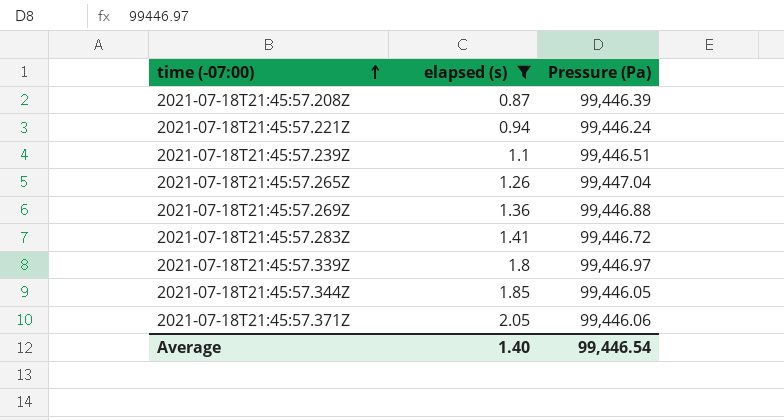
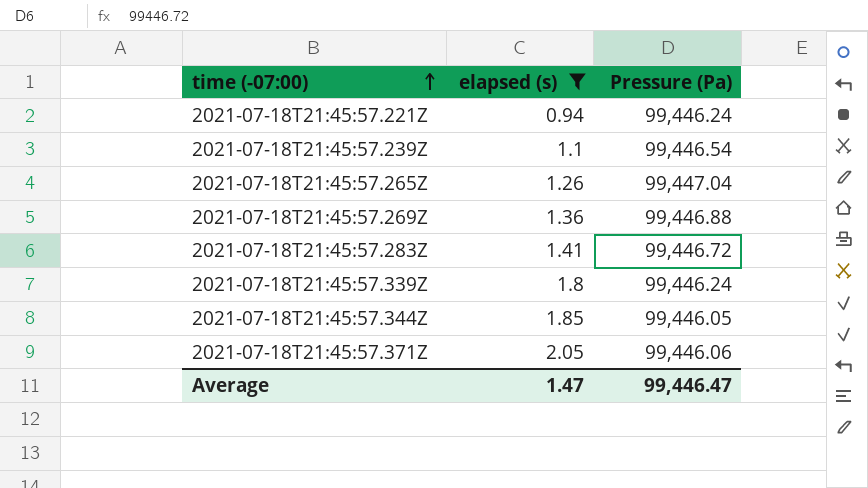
row 2021-07-18T21:45:57.208Z: 0.87 | 99,446.39 -> none
2021-07-18T21:45:57.239Z | Pressure (Pa): 99,446.51 -> 99,446.54
2021-07-18T21:45:57.339Z | Pressure (Pa): 99,446.97 -> 99,446.24
Average | elapsed (s): 1.40 -> 1.47
Average | Pressure (Pa): 99,446.54 -> 99,446.47

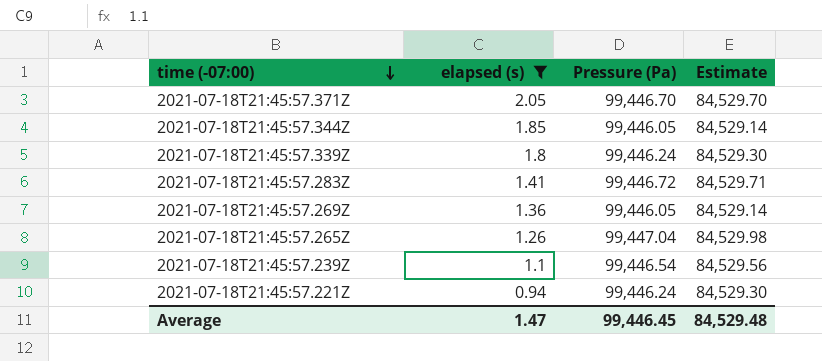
row order: time (-07:00) ascending -> time (-07:00) descending
column Estimate | formula: none -> [Pressure (Pa)] * 0.85
2021-07-18T21:45:57.371Z | Pressure (Pa): 99,446.06 -> 99,446.70
2021-07-18T21:45:57.269Z | Pressure (Pa): 99,446.88 -> 99,446.05
Average | Pressure (Pa): 99,446.47 -> 99,446.45

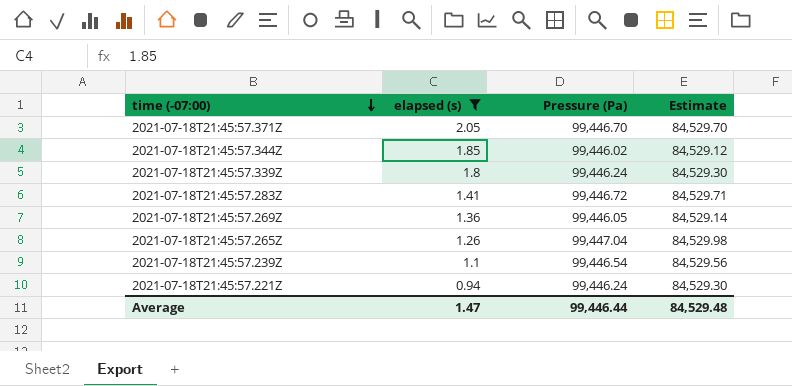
2021-07-18T21:45:57.344Z | Pressure (Pa): 99,446.05 -> 99,446.02
2021-07-18T21:45:57.344Z | Estimate: 84,529.14 -> 84,529.12
Average | Pressure (Pa): 99,446.45 -> 99,446.44

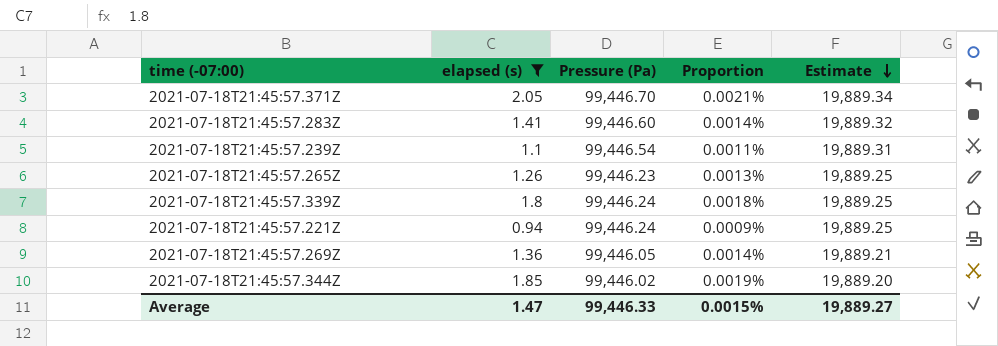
row order: time (-07:00) descending -> Estimate descending
column Proportion | formula: none -> [elapsed (s)] / [Pressure (Pa)]
column Estimate | formula: [Pressure (Pa)] * 0.85 -> [Pressure (Pa)] * 0.2
2021-07-18T21:45:57.283Z | Pressure (Pa): 99,446.72 -> 99,446.60
2021-07-18T21:45:57.265Z | Pressure (Pa): 99,447.04 -> 99,446.23
Average | Pressure (Pa): 99,446.44 -> 99,446.33
Average | Estimate: 84,529.48 -> 19,889.27

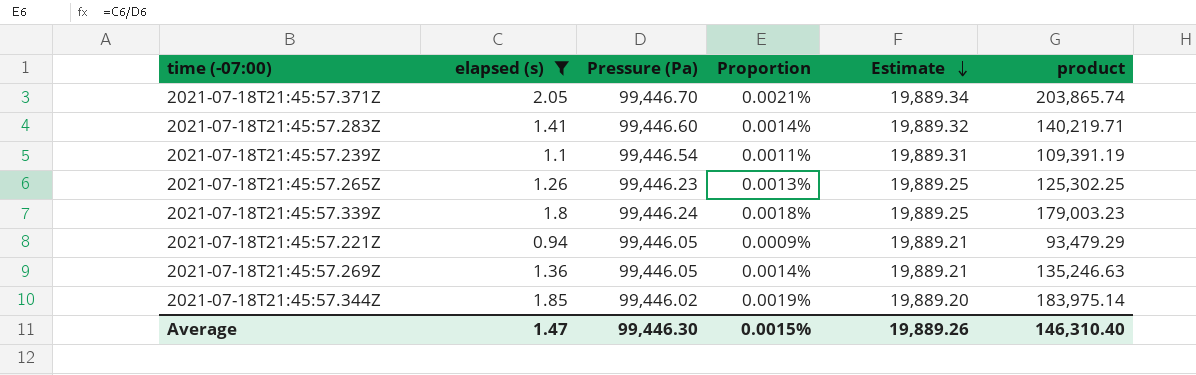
column product | formula: none -> [elapsed (s)] * [Pressure (Pa)]
2021-07-18T21:45:57.221Z | Pressure (Pa): 99,446.24 -> 99,446.05
2021-07-18T21:45:57.221Z | Estimate: 19,889.25 -> 19,889.21
Average | Pressure (Pa): 99,446.33 -> 99,446.30
Average | Estimate: 19,889.27 -> 19,889.26

